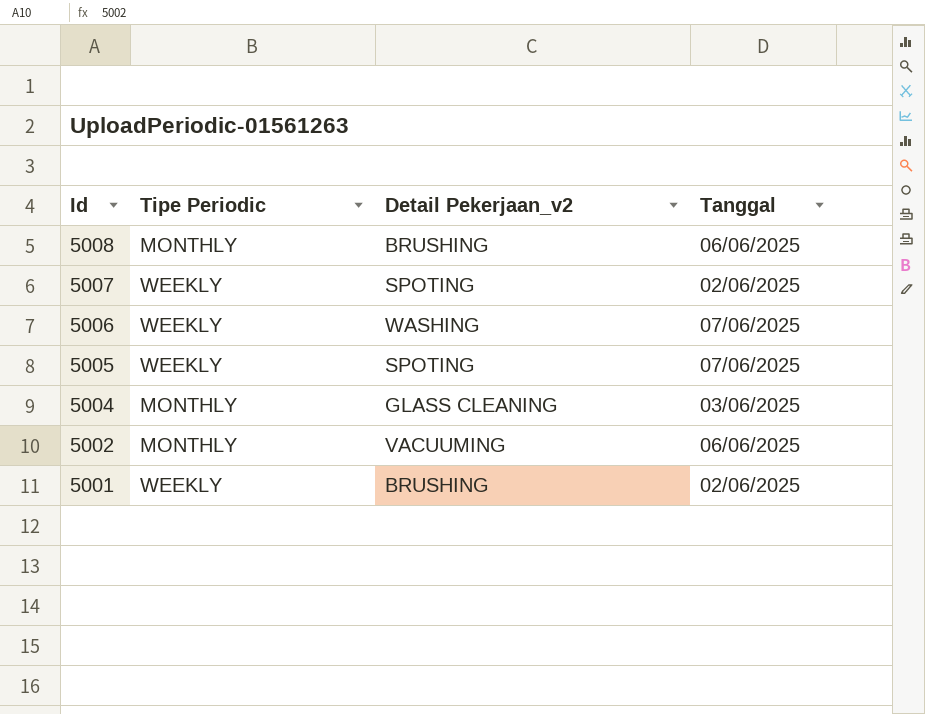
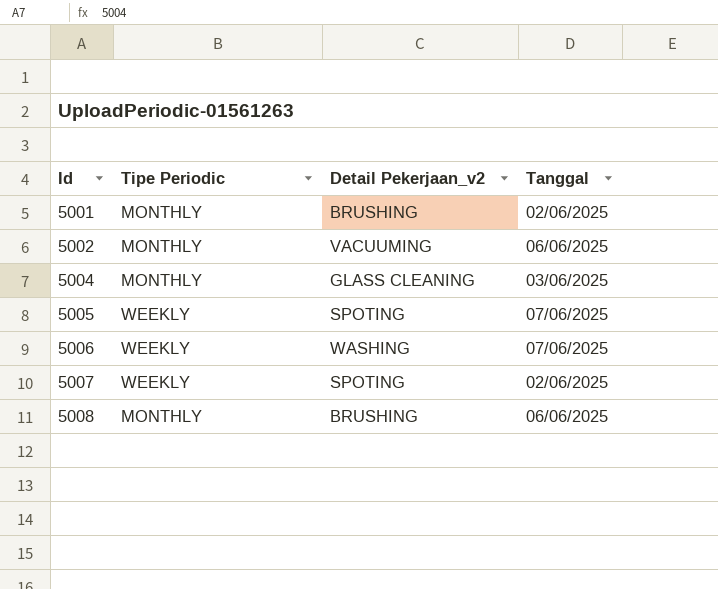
row order: Id descending -> Id ascending
5001 | Tipe Periodic: WEEKLY -> MONTHLY

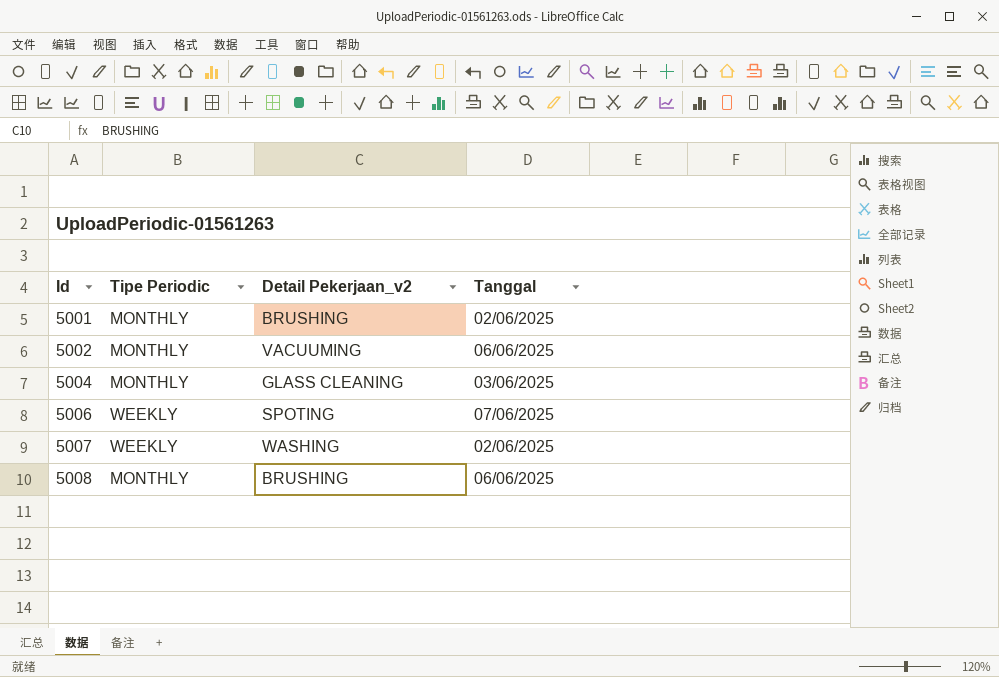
row 5005: WEEKLY | SPOTING | 07/06/2025 -> none
5006 | Detail Pekerjaan_v2: WASHING -> SPOTING
5007 | Detail Pekerjaan_v2: SPOTING -> WASHING

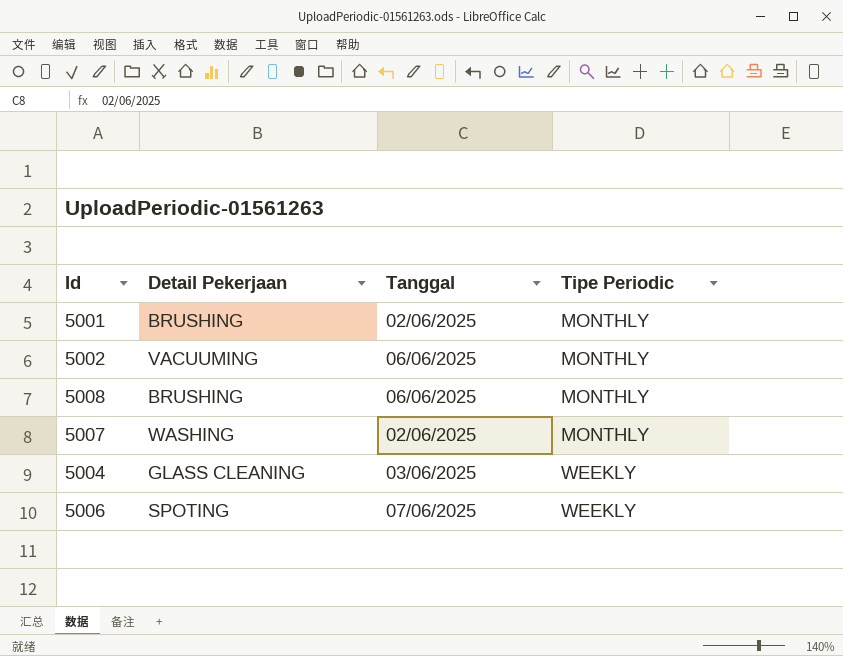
row order: Id ascending -> Tipe Periodic ascending
column name: Detail Pekerjaan_v2 -> Detail Pekerjaan
column Tipe Periodic | position: 2 -> 4
5007 | Tipe Periodic: WEEKLY -> MONTHLY
5004 | Tipe Periodic: MONTHLY -> WEEKLY

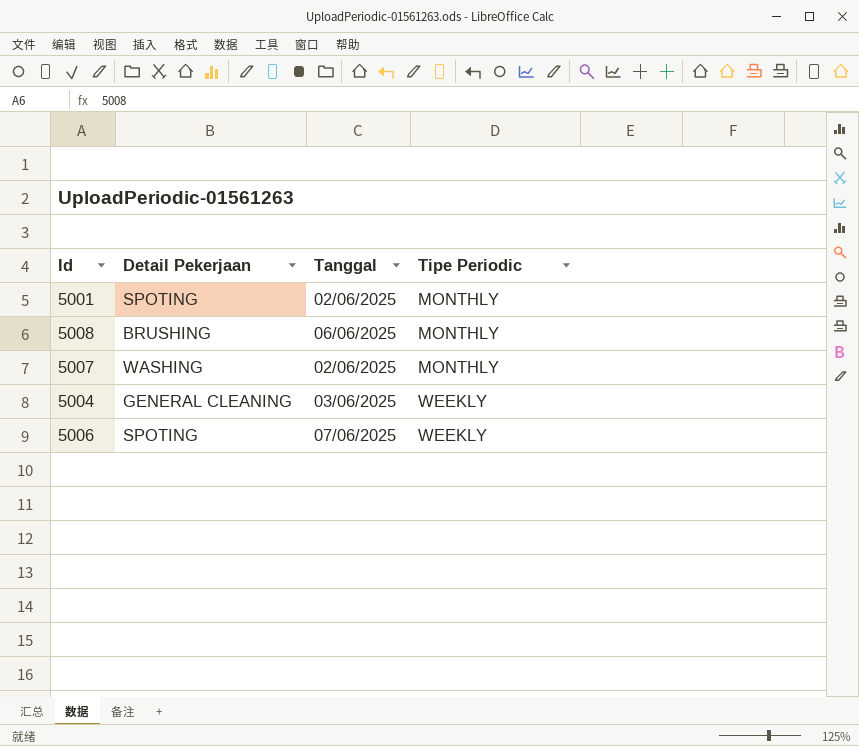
row 5002: VACUUMING | 06/06/2025 | MONTHLY -> none
5001 | Detail Pekerjaan: BRUSHING -> SPOTING
5004 | Detail Pekerjaan: GLASS CLEANING -> GENERAL CLEANING

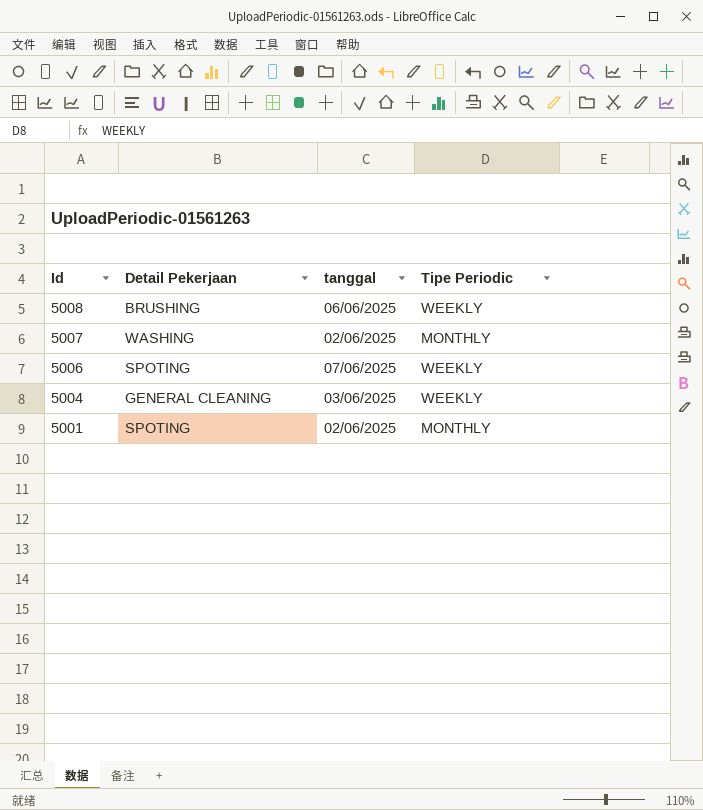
row order: Tipe Periodic ascending -> Id descending
column name: Tanggal -> tanggal
5008 | Tipe Periodic: MONTHLY -> WEEKLY

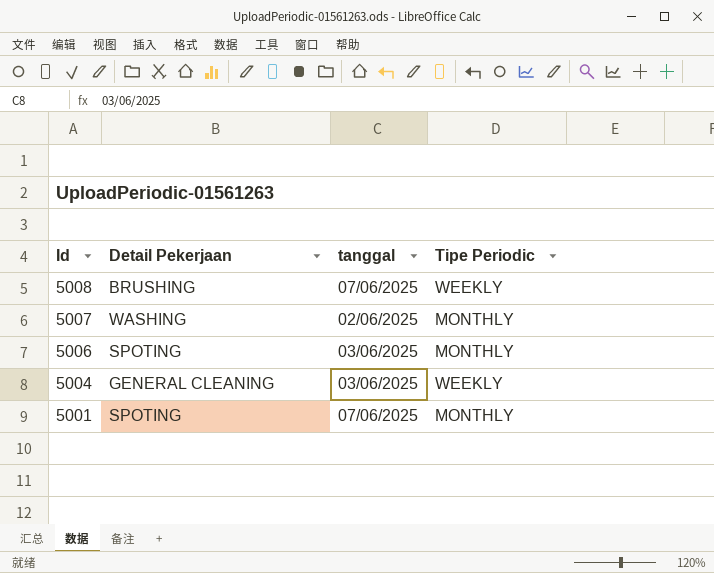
5008 | tanggal: 06/06/2025 -> 07/06/2025
5006 | tanggal: 07/06/2025 -> 03/06/2025
5006 | Tipe Periodic: WEEKLY -> MONTHLY
5001 | tanggal: 02/06/2025 -> 07/06/2025

